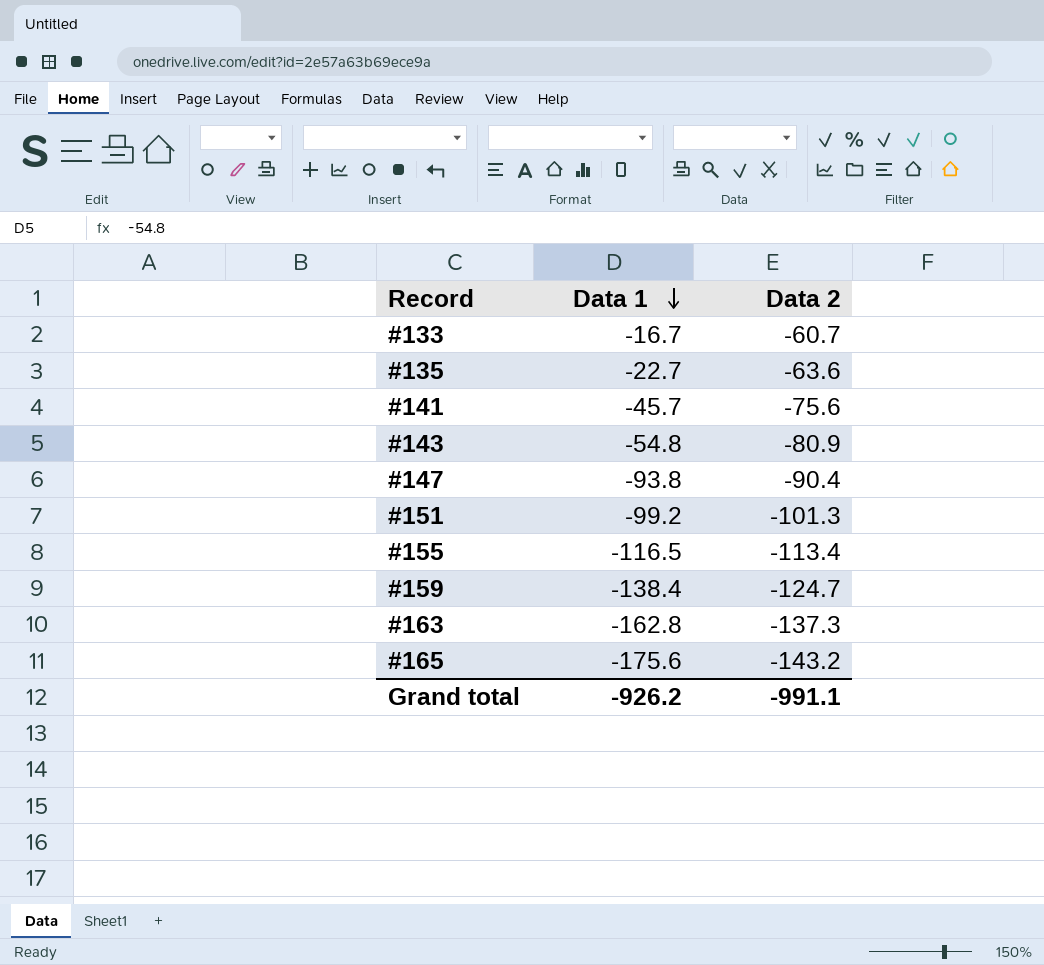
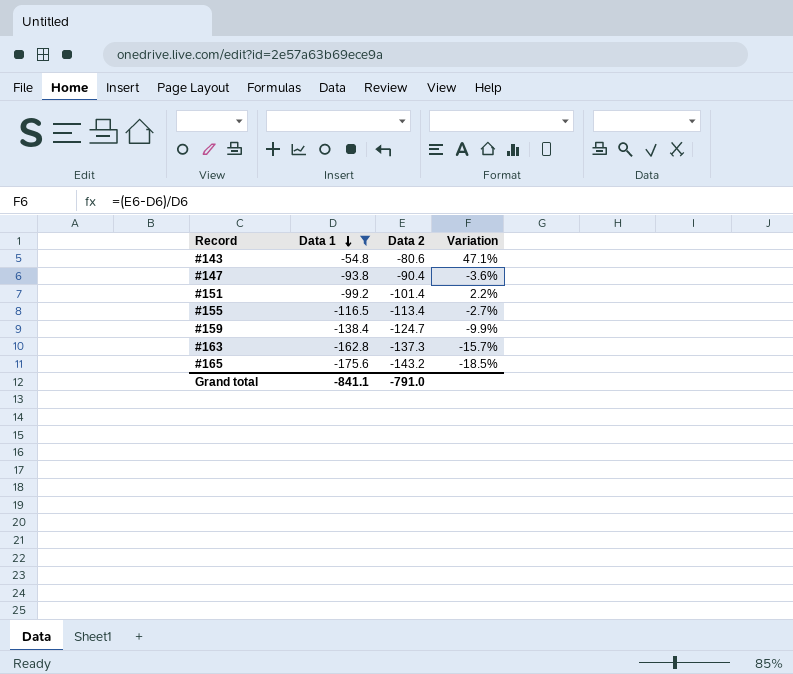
filter: none -> Data 1 <= -54.8
column Variation | formula: none -> ([Data 2] - [Data 1]) / [Data 1]
#143 | Data 2: -80.9 -> -80.6
#151 | Data 2: -101.3 -> -101.4
Grand total | Data 1: -926.2 -> -841.1
Grand total | Data 2: -991.1 -> -791.0

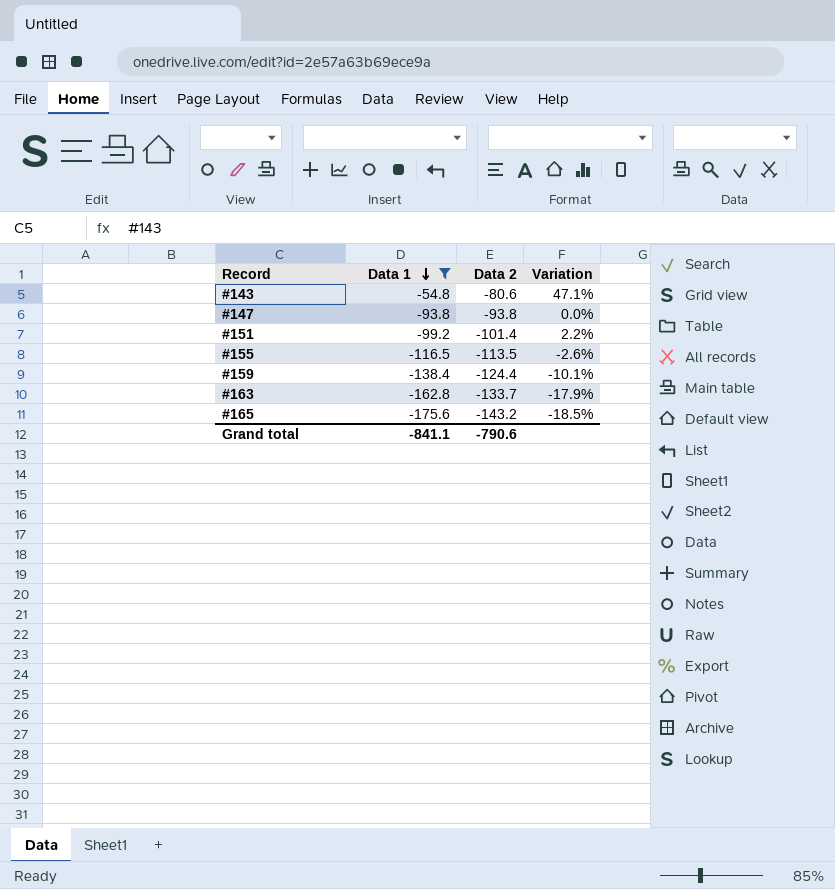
#147 | Data 2: -90.4 -> -93.8
#147 | Variation: -3.6% -> 0.0%
#155 | Data 2: -113.4 -> -113.5
#155 | Variation: -2.7% -> -2.6%
#159 | Data 2: -124.7 -> -124.4
#159 | Variation: -9.9% -> -10.1%
#163 | Data 2: -137.3 -> -133.7
#163 | Variation: -15.7% -> -17.9%
Grand total | Data 2: -791.0 -> -790.6

